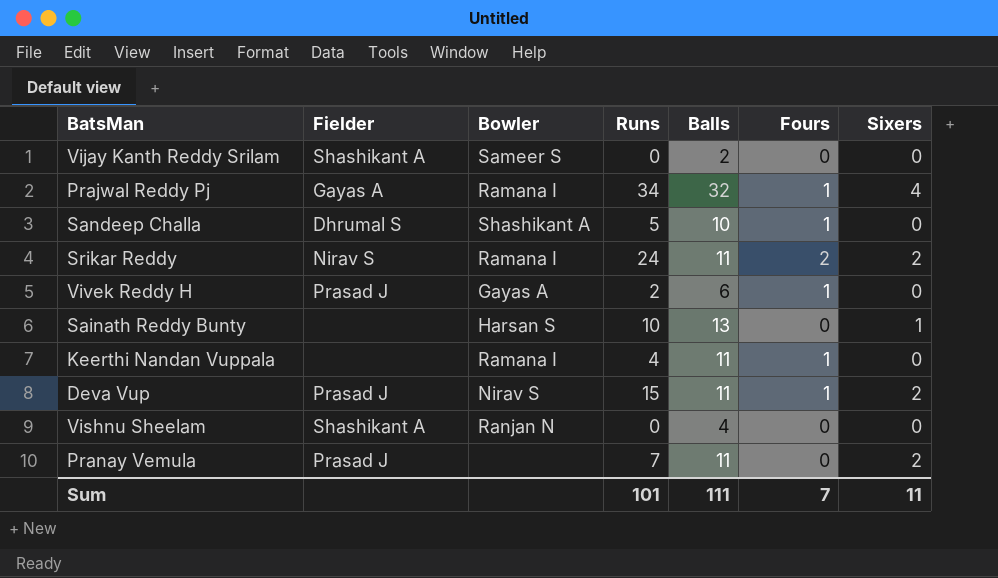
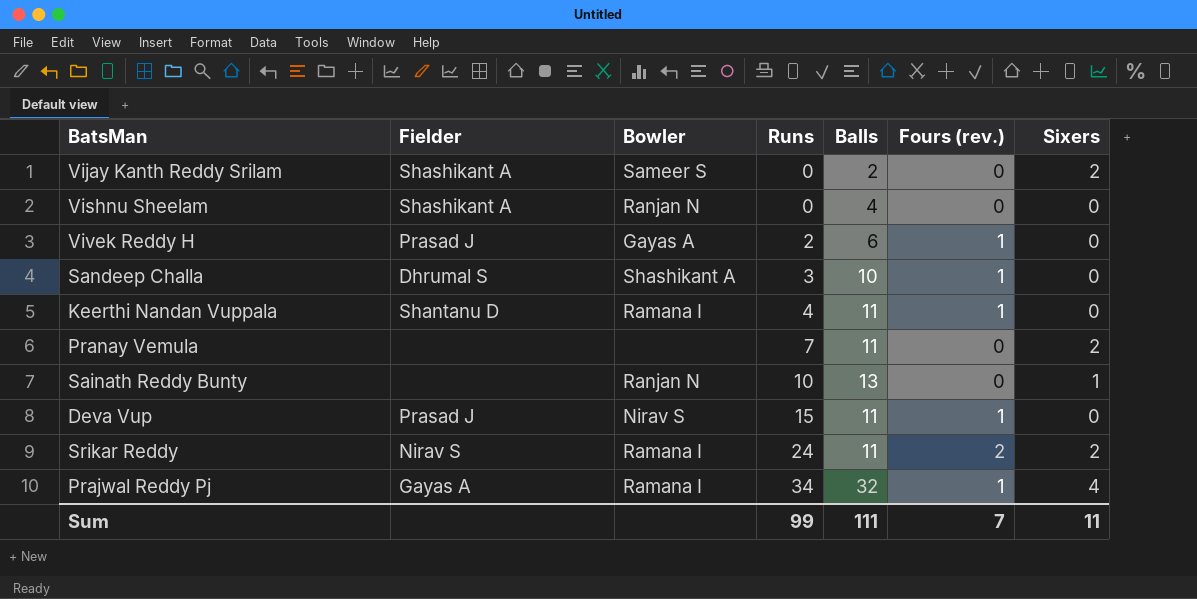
row order: none -> Runs ascending
column name: Fours -> Fours (rev.)
Vijay Kanth Reddy Srilam | Sixers: 0 -> 2
Sandeep Challa | Runs: 5 -> 3
Keerthi Nandan Vuppala | Fielder: none -> Shantanu D
Pranay Vemula | Fielder: Prasad J -> none
Sainath Reddy Bunty | Bowler: Harsan S -> Ranjan N
Deva Vup | Sixers: 2 -> 0
Sum | Runs: 101 -> 99

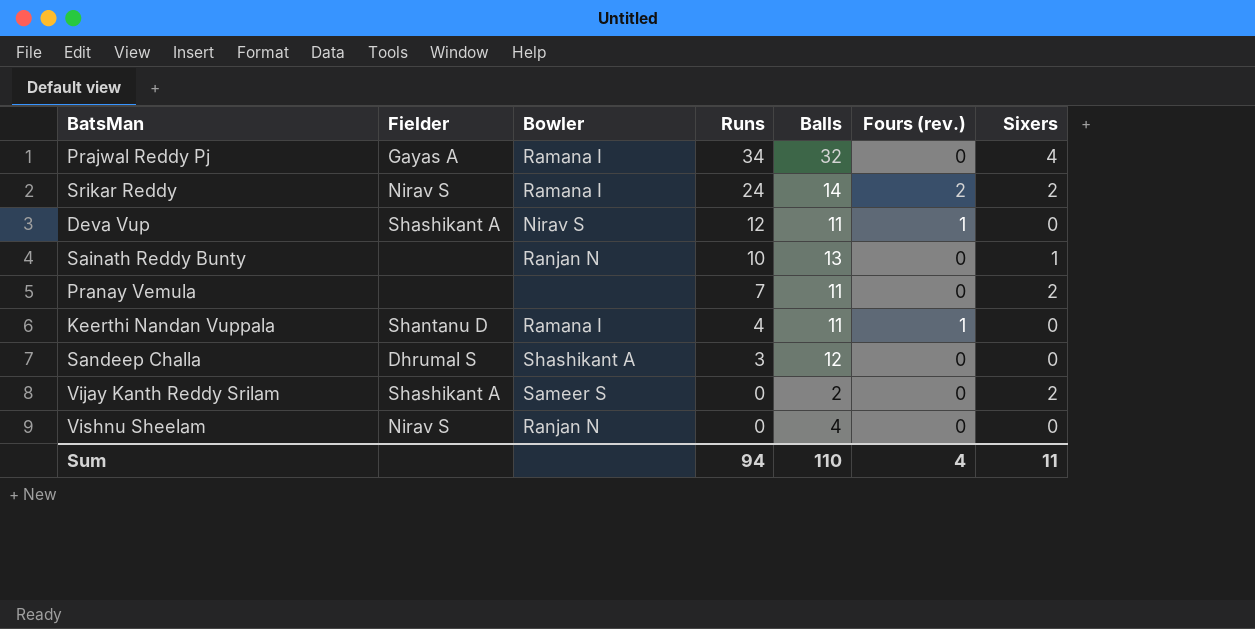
row order: Runs ascending -> Runs descending
row Vivek Reddy H: Prasad J | Gayas A | 2 | 6 | 1 | 0 -> none
Prajwal Reddy Pj | Fours (rev.): 1 -> 0
Srikar Reddy | Balls: 11 -> 14
Deva Vup | Fielder: Prasad J -> Shashikant A
Deva Vup | Runs: 15 -> 12
Sandeep Challa | Balls: 10 -> 12
Sandeep Challa | Fours (rev.): 1 -> 0
Vishnu Sheelam | Fielder: Shashikant A -> Nirav S
Sum | Runs: 99 -> 94
Sum | Balls: 111 -> 110
Sum | Fours (rev.): 7 -> 4

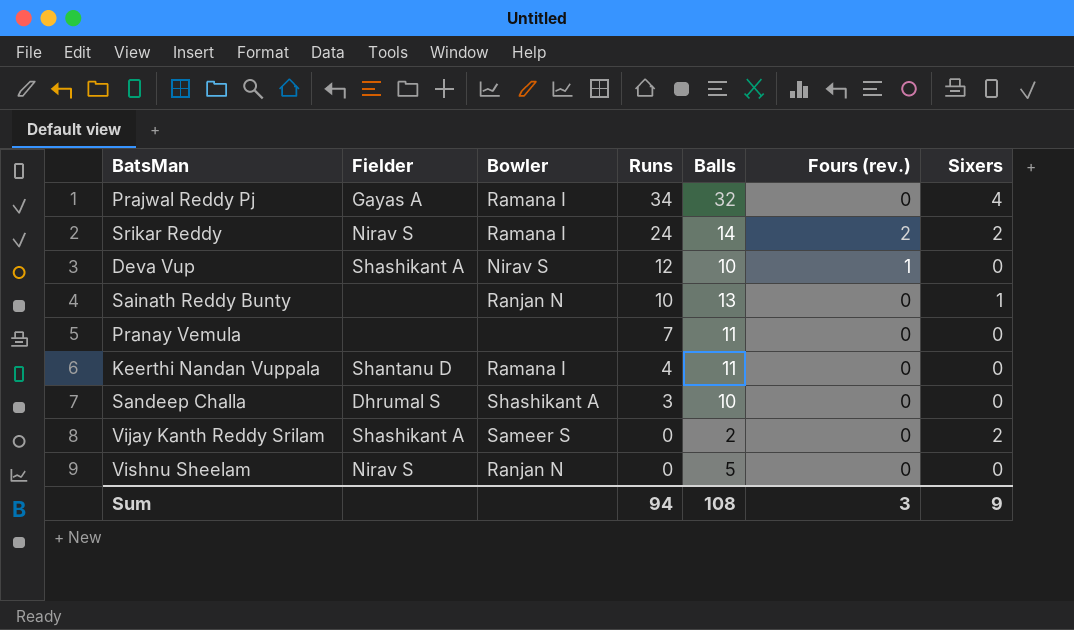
Deva Vup | Balls: 11 -> 10
Pranay Vemula | Sixers: 2 -> 0
Keerthi Nandan Vuppala | Fours (rev.): 1 -> 0
Sandeep Challa | Balls: 12 -> 10
Vishnu Sheelam | Balls: 4 -> 5
Sum | Balls: 110 -> 108
Sum | Fours (rev.): 4 -> 3
Sum | Sixers: 11 -> 9

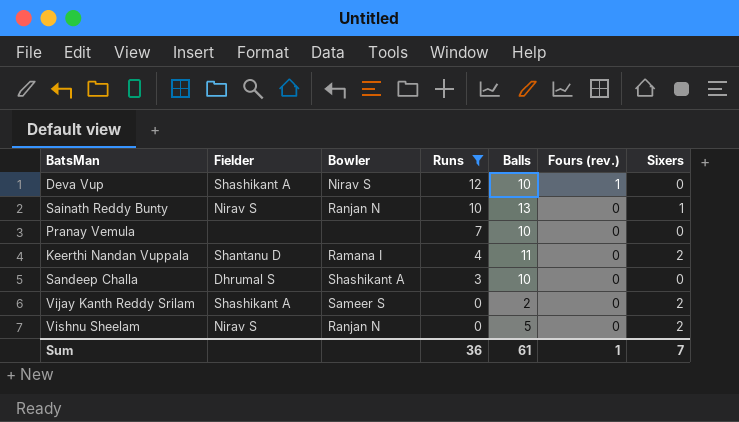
filter: none -> Runs <= 12
Sainath Reddy Bunty | Fielder: none -> Nirav S
Pranay Vemula | Balls: 11 -> 10
Keerthi Nandan Vuppala | Sixers: 0 -> 2
Vishnu Sheelam | Sixers: 0 -> 2
Sum | Runs: 94 -> 36
Sum | Balls: 108 -> 61
Sum | Fours (rev.): 3 -> 1
Sum | Sixers: 9 -> 7

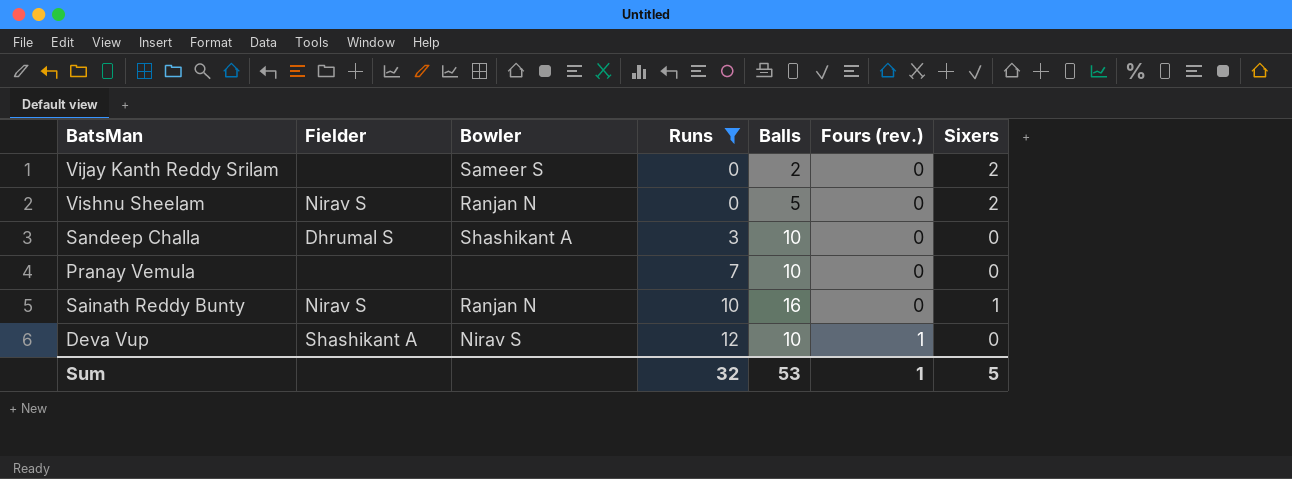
row order: Runs descending -> Runs ascending
row Keerthi Nandan Vuppala: Shantanu D | Ramana I | 4 | 11 | 0 | 2 -> none
Vijay Kanth Reddy Srilam | Fielder: Shashikant A -> none
Sainath Reddy Bunty | Balls: 13 -> 16
Sum | Runs: 36 -> 32
Sum | Balls: 61 -> 53
Sum | Sixers: 7 -> 5

